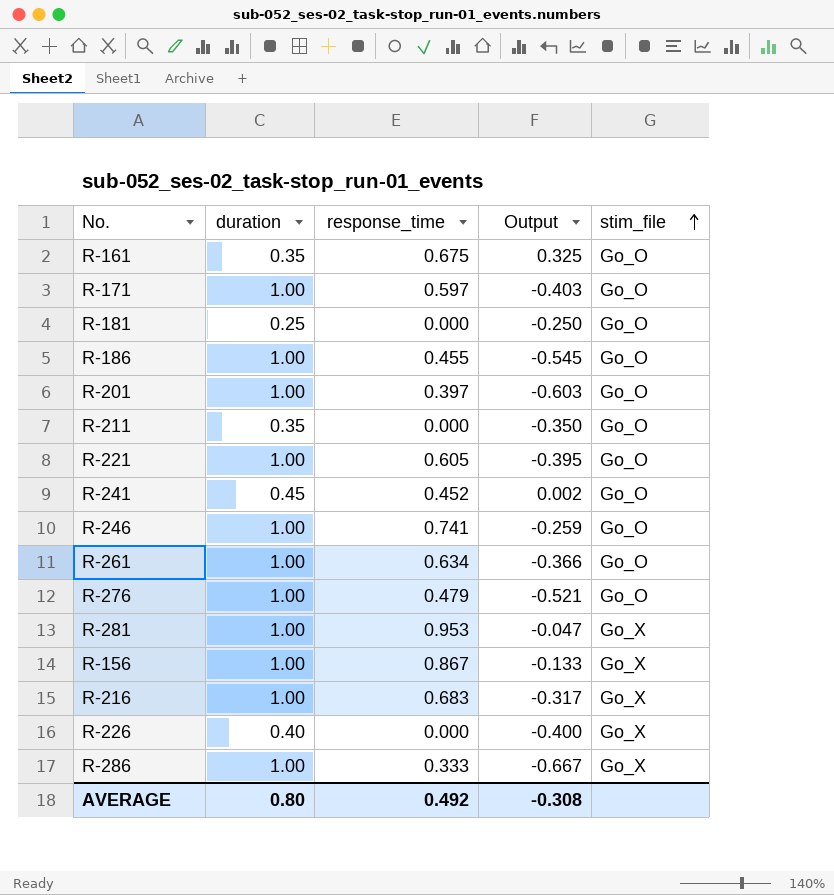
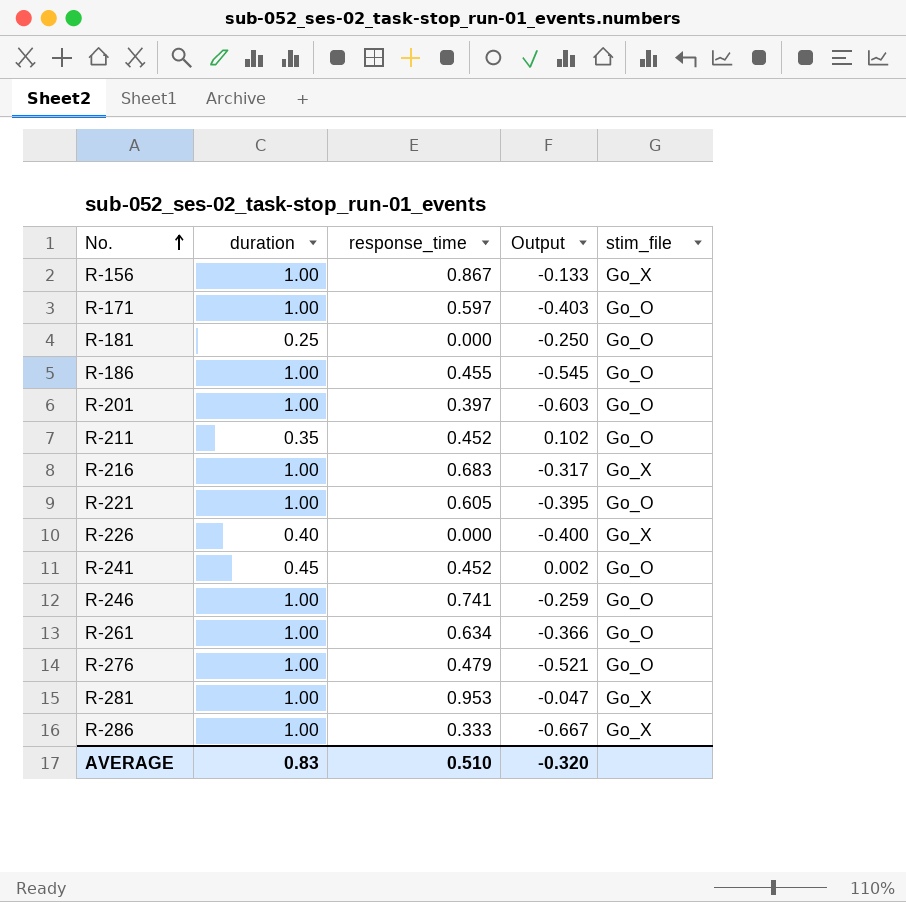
row order: stim_file ascending -> No. ascending
row R-161: 0.35 | 0.675 | 0.325 | Go_O -> none
R-211 | response_time: 0.000 -> 0.452
R-211 | Output: -0.350 -> 0.102
AVERAGE | duration: 0.80 -> 0.83
AVERAGE | response_time: 0.492 -> 0.510
AVERAGE | Output: -0.308 -> -0.320

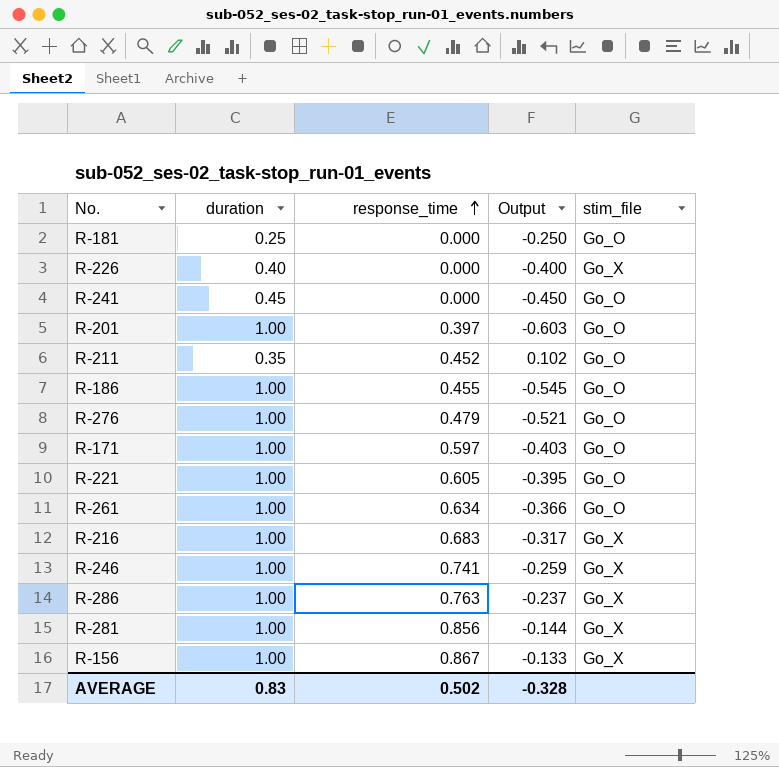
row order: No. ascending -> response_time ascending
R-241 | response_time: 0.452 -> 0.000
R-241 | Output: 0.002 -> -0.450
R-246 | stim_file: Go_O -> Go_X
R-286 | response_time: 0.333 -> 0.763
R-286 | Output: -0.667 -> -0.237
R-281 | response_time: 0.953 -> 0.856
R-281 | Output: -0.047 -> -0.144
AVERAGE | response_time: 0.510 -> 0.502
AVERAGE | Output: -0.320 -> -0.328

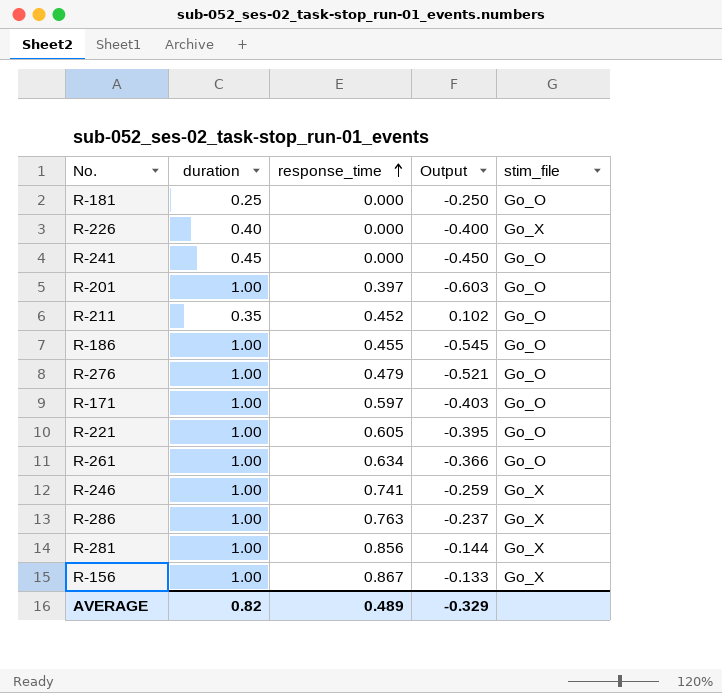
row R-216: 1.00 | 0.683 | -0.317 | Go_X -> none
AVERAGE | duration: 0.83 -> 0.82
AVERAGE | response_time: 0.502 -> 0.489
AVERAGE | Output: -0.328 -> -0.329

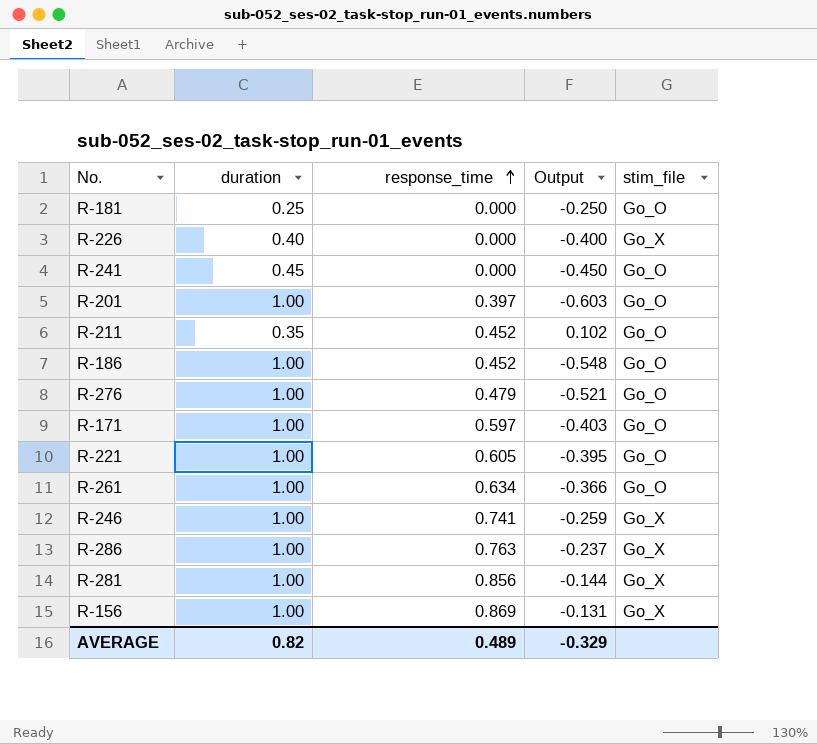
R-186 | response_time: 0.455 -> 0.452
R-186 | Output: -0.545 -> -0.548
R-156 | response_time: 0.867 -> 0.869
R-156 | Output: -0.133 -> -0.131

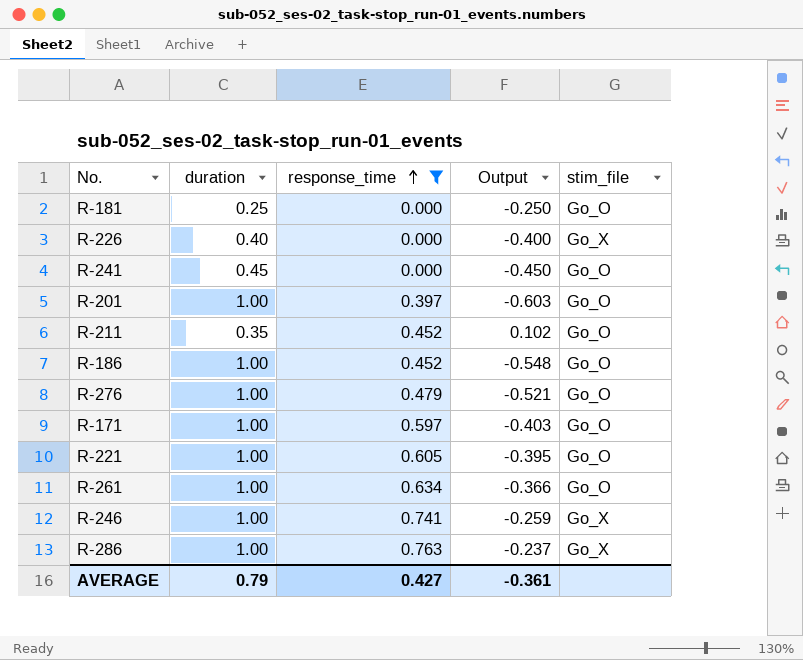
filter: none -> response_time <= 0.763
AVERAGE | duration: 0.82 -> 0.79
AVERAGE | response_time: 0.489 -> 0.427
AVERAGE | Output: -0.329 -> -0.361

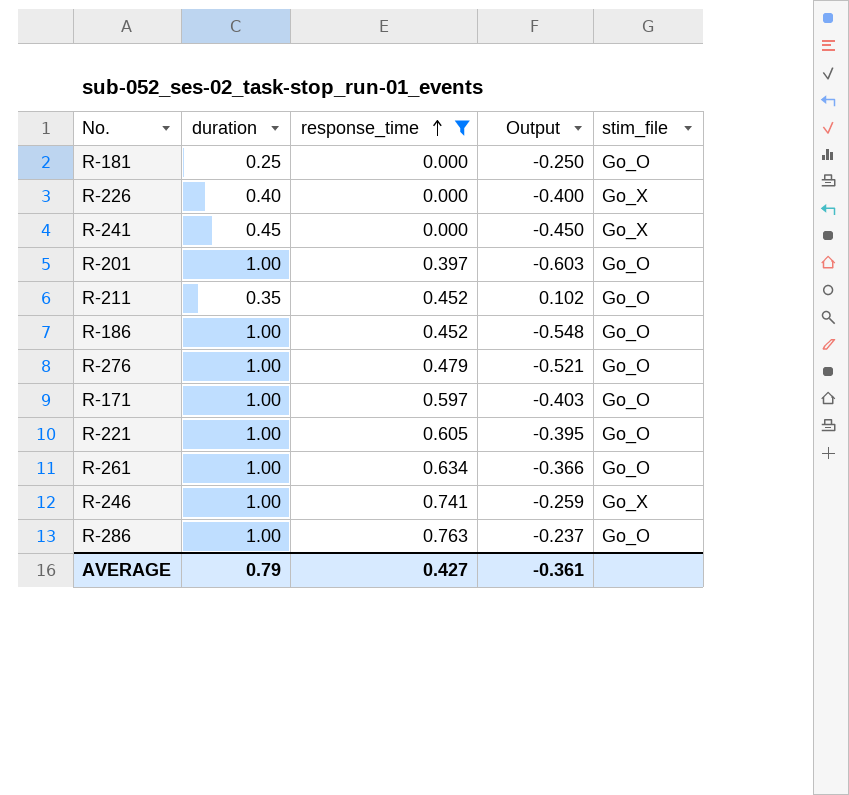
R-241 | stim_file: Go_O -> Go_X
R-286 | stim_file: Go_X -> Go_O

